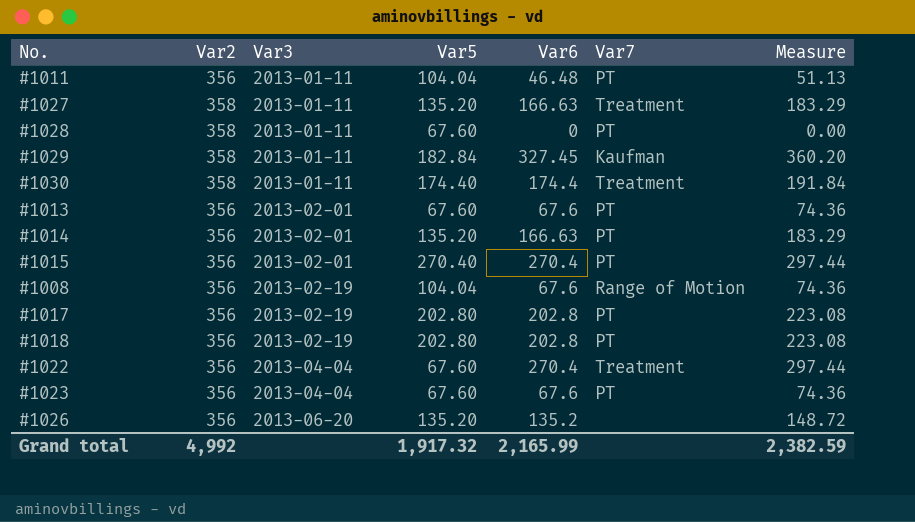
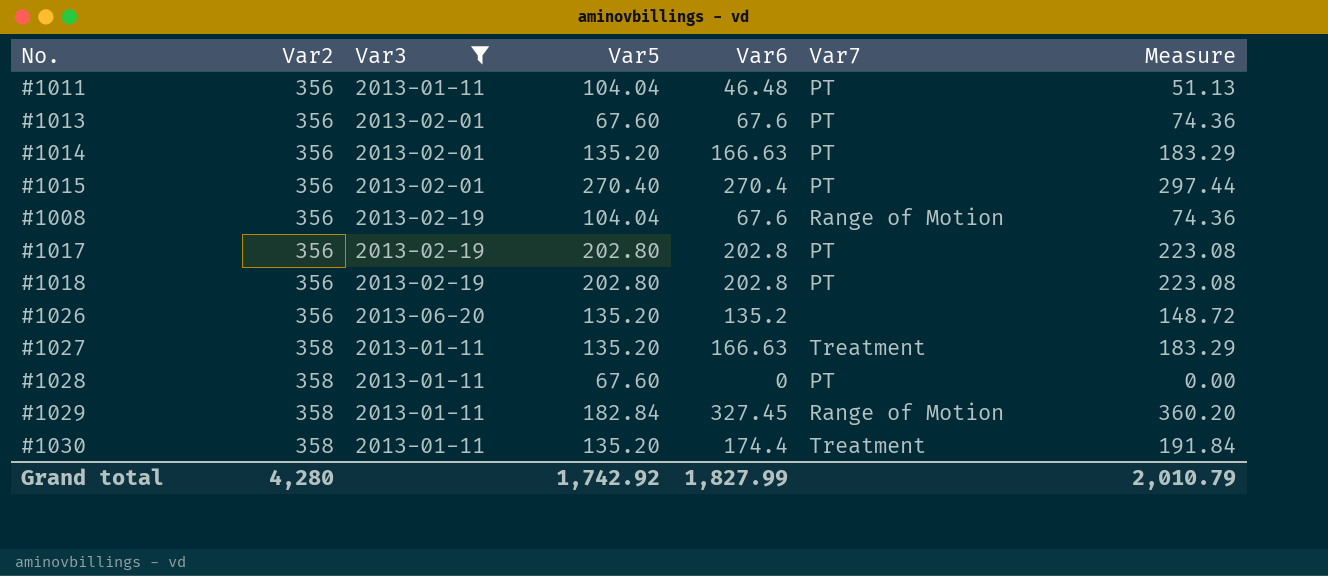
filter: none -> Var3 != 2013-04-04
row order: Var3 ascending -> Var2 ascending
#1029 | Var7: Kaufman -> Range of Motion
#1030 | Var5: 174.40 -> 135.20
Grand total | Var2: 4,992 -> 4,280
Grand total | Var5: 1,917.32 -> 1,742.92
Grand total | Var6: 2,165.99 -> 1,827.99
Grand total | Measure: 2,382.59 -> 2,010.79

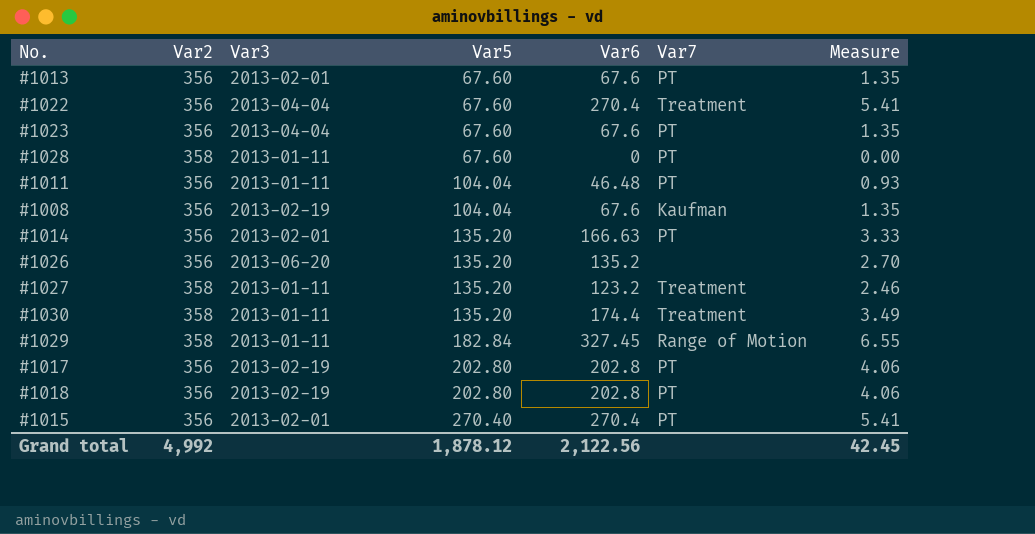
filter: Var3 != 2013-04-04 -> none
row order: Var2 ascending -> Var5 ascending
column Measure | formula: [Var6] * 1.1 -> [Var6] * 0.02
#1008 | Var7: Range of Motion -> Kaufman
#1027 | Var6: 166.63 -> 123.2
Grand total | Var2: 4,280 -> 4,992
Grand total | Var5: 1,742.92 -> 1,878.12
Grand total | Var6: 1,827.99 -> 2,122.56
Grand total | Measure: 2,010.79 -> 42.45

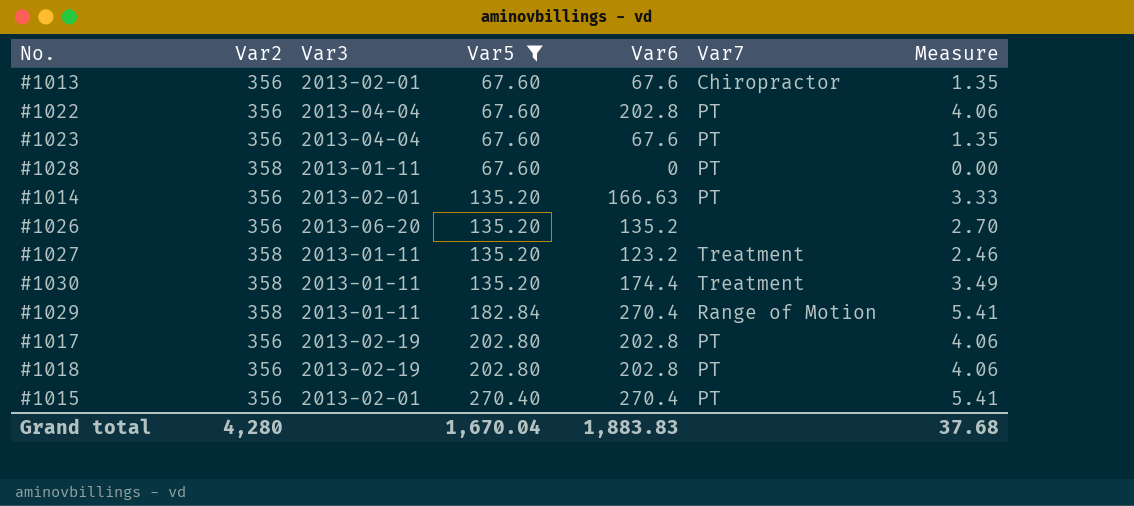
filter: none -> Var5 != 104.04
#1013 | Var7: PT -> Chiropractor
#1022 | Var6: 270.4 -> 202.8
#1022 | Var7: Treatment -> PT
#1022 | Measure: 5.41 -> 4.06
#1029 | Var6: 327.45 -> 270.4
#1029 | Measure: 6.55 -> 5.41
Grand total | Var2: 4,992 -> 4,280
Grand total | Var5: 1,878.12 -> 1,670.04
Grand total | Var6: 2,122.56 -> 1,883.83
Grand total | Measure: 42.45 -> 37.68

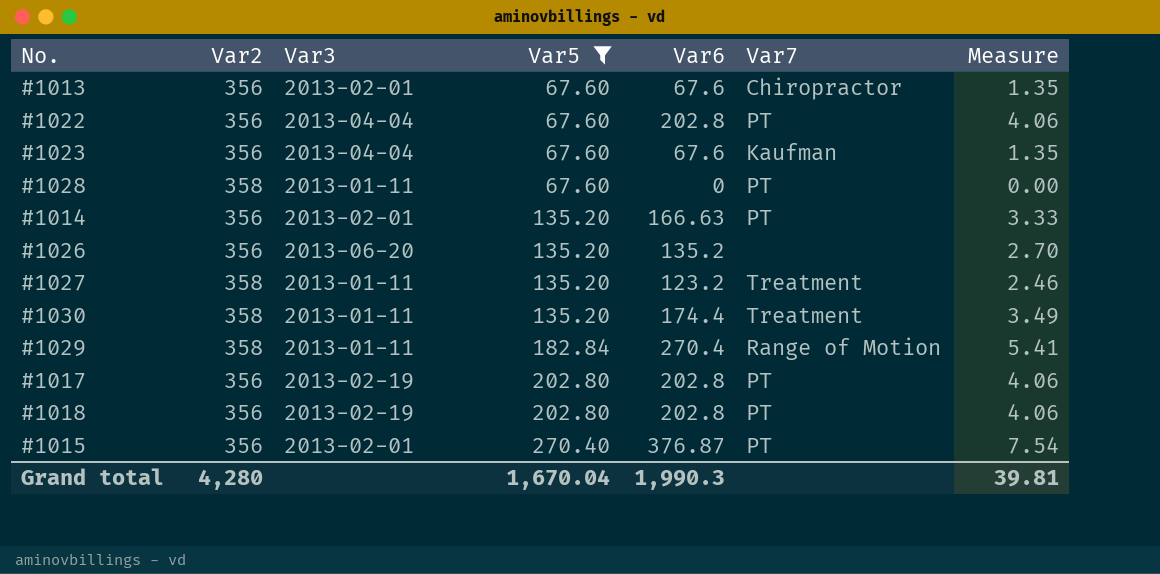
#1023 | Var7: PT -> Kaufman
#1015 | Var6: 270.4 -> 376.87
#1015 | Measure: 5.41 -> 7.54
Grand total | Var6: 1,883.83 -> 1,990.3
Grand total | Measure: 37.68 -> 39.81

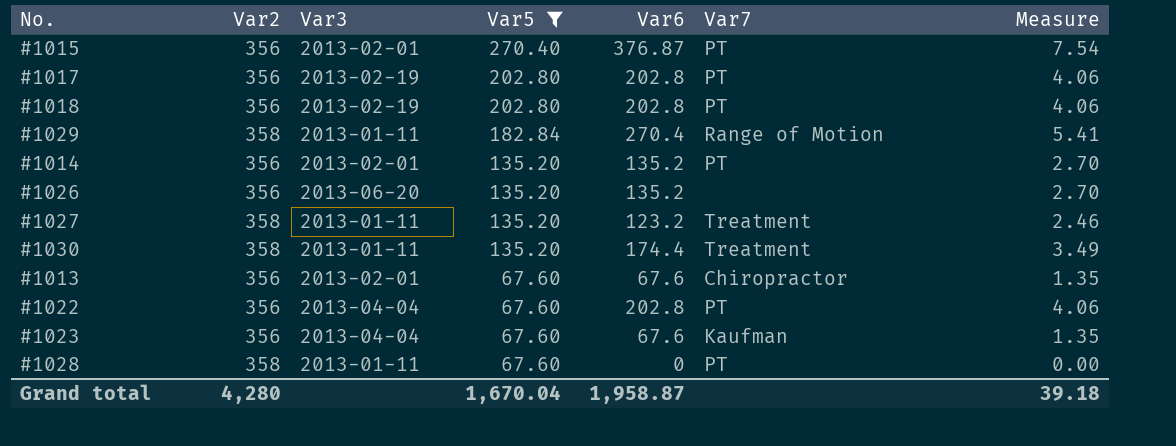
row order: Var5 ascending -> Var5 descending
#1014 | Var6: 166.63 -> 135.2
#1014 | Measure: 3.33 -> 2.70
Grand total | Var6: 1,990.3 -> 1,958.87
Grand total | Measure: 39.81 -> 39.18

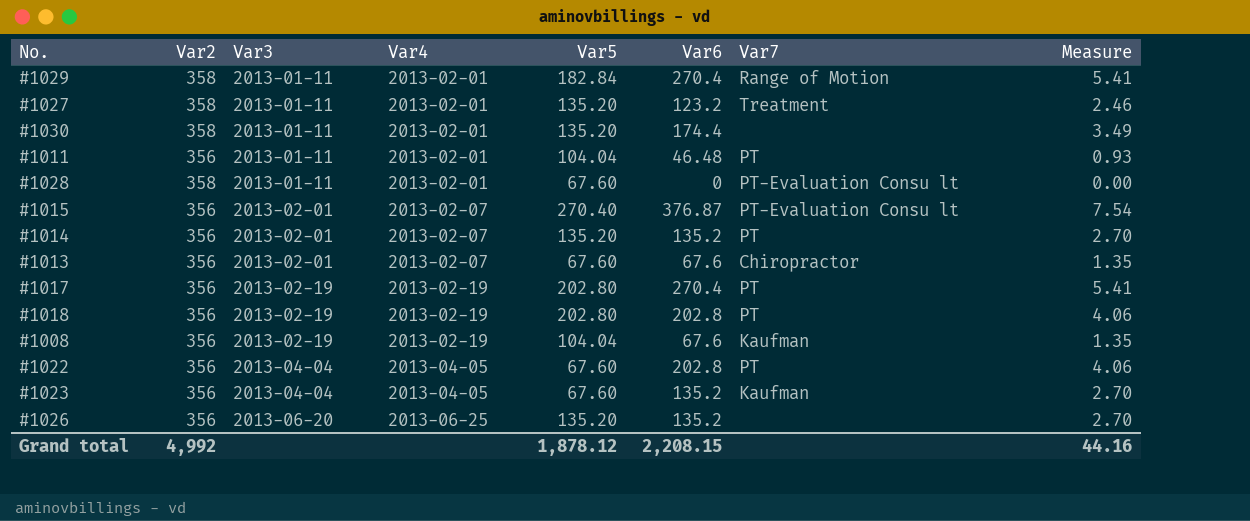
filter: Var5 != 104.04 -> none
row order: Var5 descending -> Var3 ascending
column Var4 | position: none -> 4
#1030 | Var7: Treatment -> none
#1028 | Var7: PT -> PT-Evaluation Consu lt
#1015 | Var7: PT -> PT-Evaluation Consu lt
#1017 | Var6: 202.8 -> 270.4
#1017 | Measure: 4.06 -> 5.41
#1023 | Var6: 67.6 -> 135.2
#1023 | Measure: 1.35 -> 2.70
Grand total | Var2: 4,280 -> 4,992
Grand total | Var5: 1,670.04 -> 1,878.12
Grand total | Var6: 1,958.87 -> 2,208.15
Grand total | Measure: 39.18 -> 44.16

